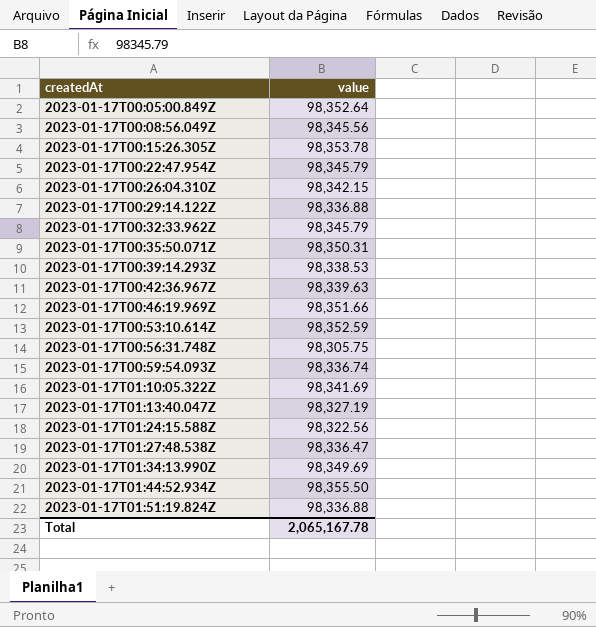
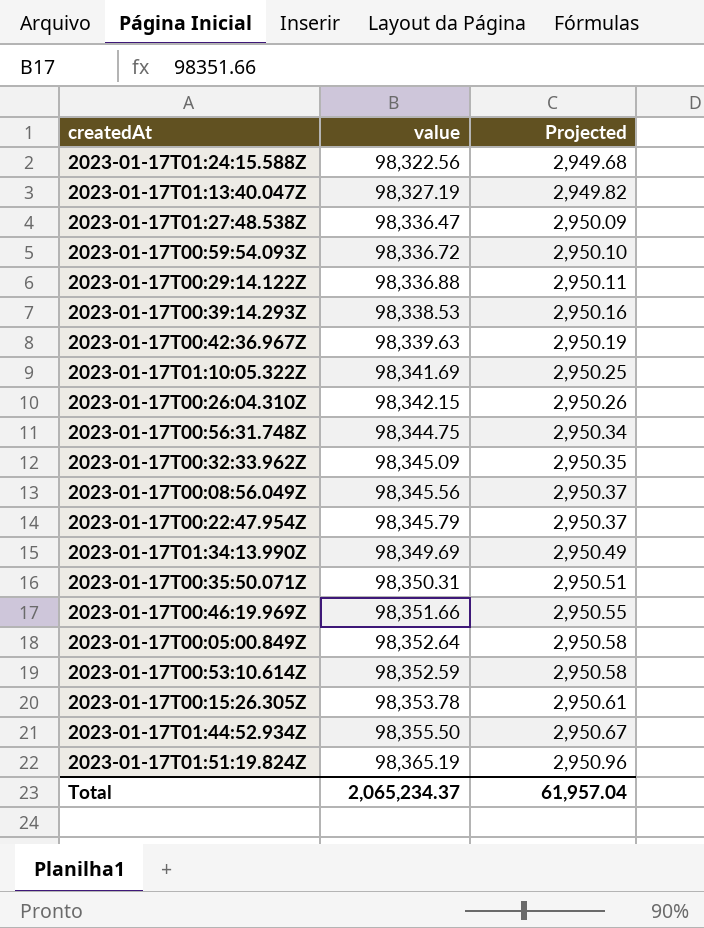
row order: createdAt ascending -> Projected ascending
column Projected | formula: none -> [value] * 0.03
2023-01-17T00:59:54.093Z | value: 98,336.74 -> 98,336.72
2023-01-17T00:56:31.748Z | value: 98,305.75 -> 98,344.75
2023-01-17T00:32:33.962Z | value: 98,345.79 -> 98,345.09
2023-01-17T01:51:19.824Z | value: 98,336.88 -> 98,365.19
Total | value: 2,065,167.78 -> 2,065,234.37

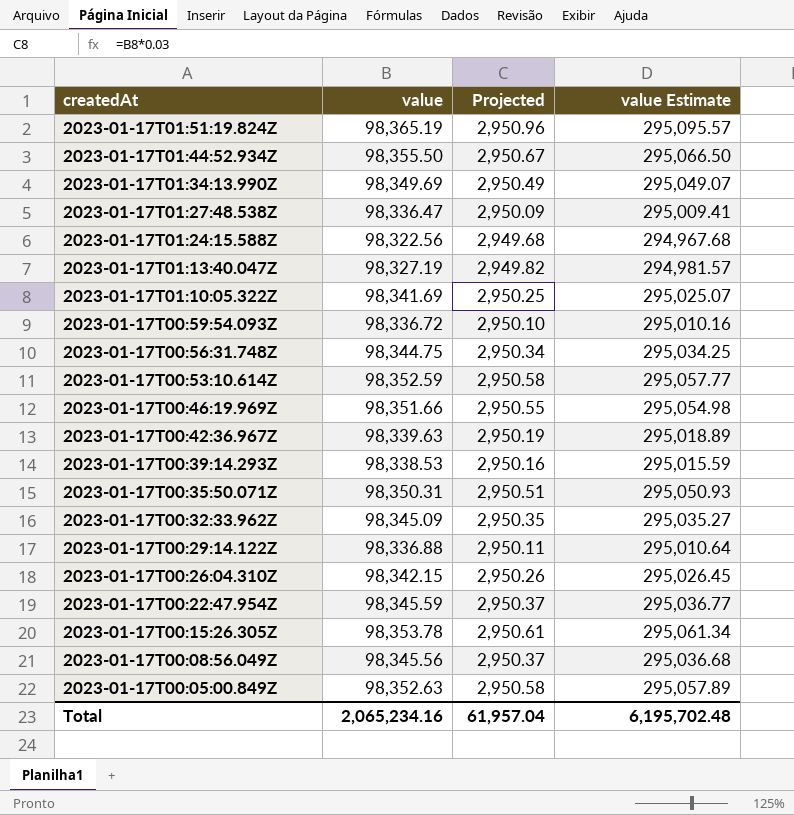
row order: Projected ascending -> createdAt descending
column value Estimate | formula: none -> [value] * 3
2023-01-17T00:22:47.954Z | value: 98,345.79 -> 98,345.59
2023-01-17T00:05:00.849Z | value: 98,352.64 -> 98,352.63
Total | value: 2,065,234.37 -> 2,065,234.16

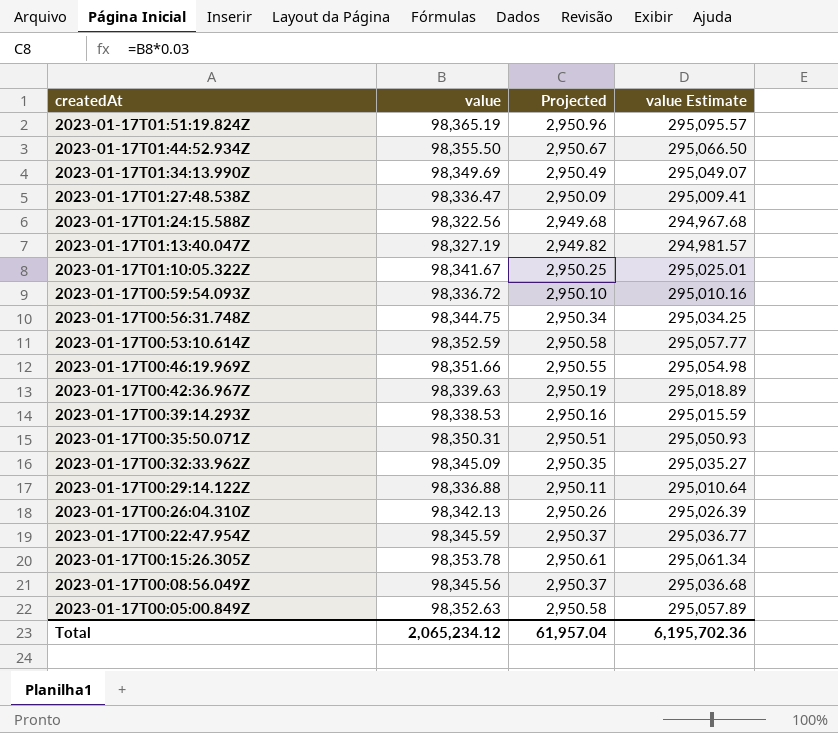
2023-01-17T01:10:05.322Z | value: 98,341.69 -> 98,341.67
2023-01-17T01:10:05.322Z | value Estimate: 295,025.07 -> 295,025.01
2023-01-17T00:26:04.310Z | value: 98,342.15 -> 98,342.13
2023-01-17T00:26:04.310Z | value Estimate: 295,026.45 -> 295,026.39
Total | value: 2,065,234.16 -> 2,065,234.12
Total | value Estimate: 6,195,702.48 -> 6,195,702.36

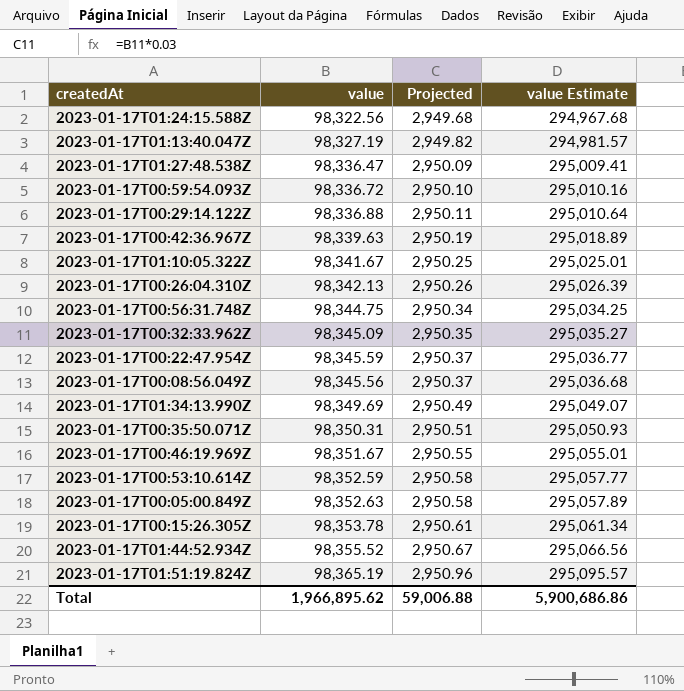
row order: createdAt descending -> Projected ascending
row 2023-01-17T00:39:14.293Z: 98,338.53 | 2,950.16 | 295,015.59 -> none
2023-01-17T00:46:19.969Z | value: 98,351.66 -> 98,351.67
2023-01-17T00:46:19.969Z | value Estimate: 295,054.98 -> 295,055.01
2023-01-17T01:44:52.934Z | value: 98,355.50 -> 98,355.52
2023-01-17T01:44:52.934Z | value Estimate: 295,066.50 -> 295,066.56
Total | value: 2,065,234.12 -> 1,966,895.62
Total | Projected: 61,957.04 -> 59,006.88
Total | value Estimate: 6,195,702.36 -> 5,900,686.86

